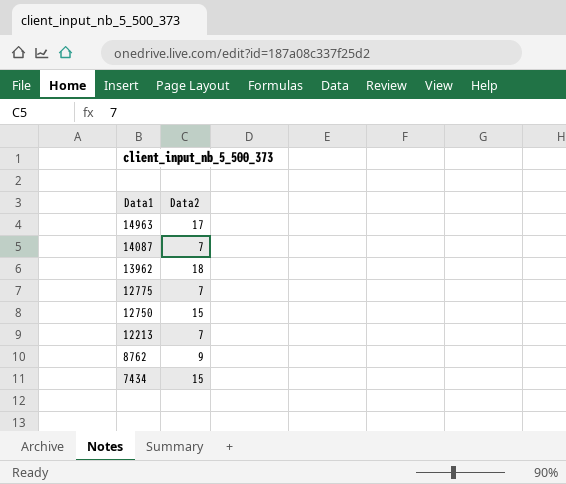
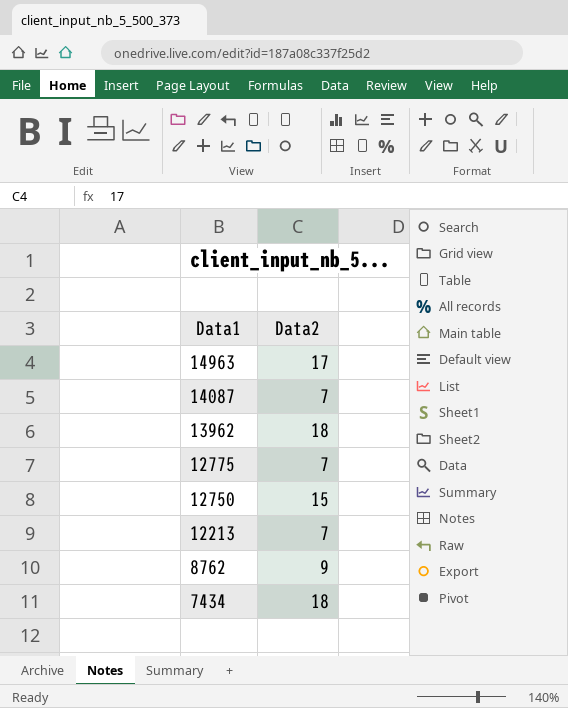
7434 | Data2: 15 -> 18

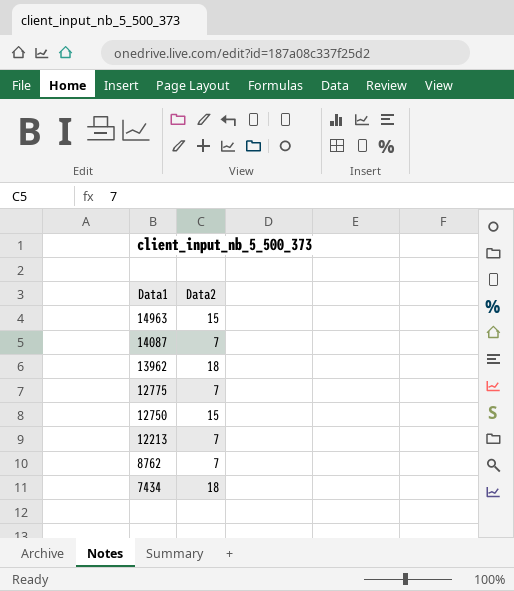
14963 | Data2: 17 -> 15
8762 | Data2: 9 -> 7

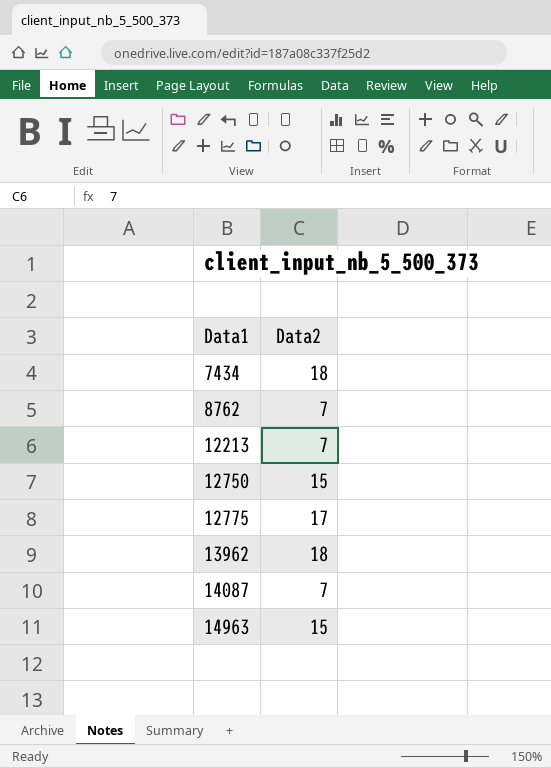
row order: Data1 descending -> Data1 ascending
12775 | Data2: 7 -> 17

